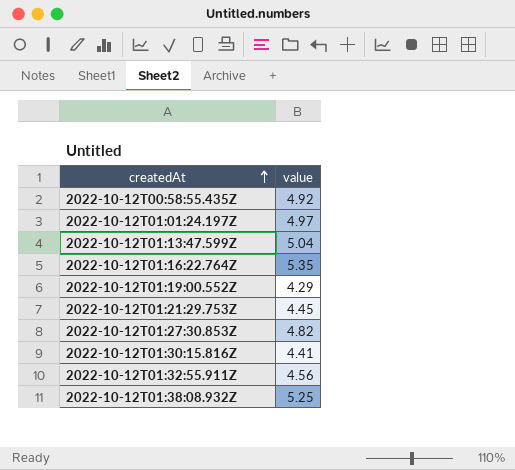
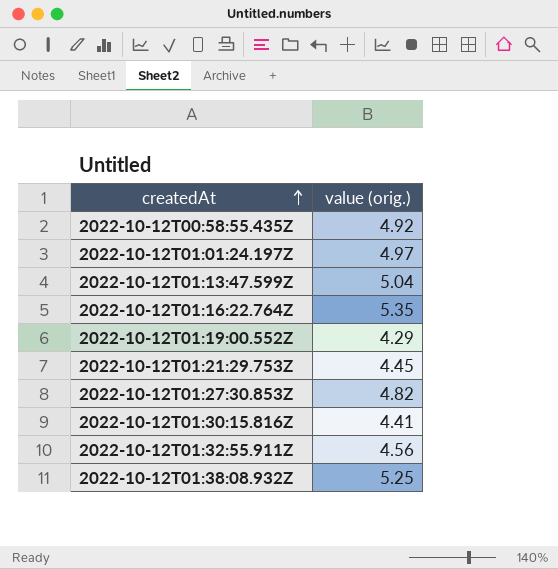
column name: value -> value (orig.)

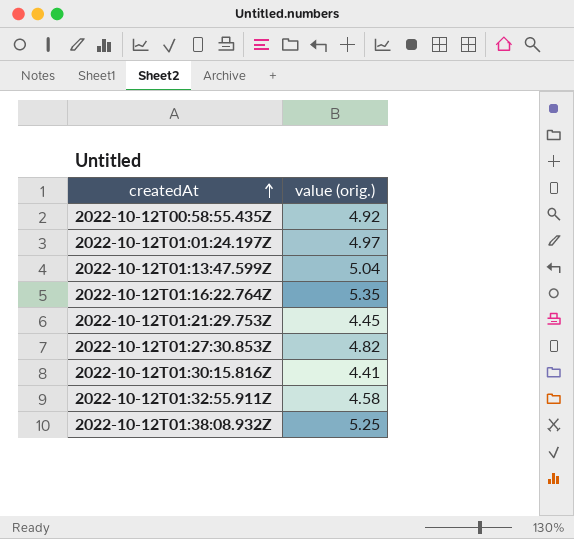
row 2022-10-12T01:19:00.552Z: 4.29 -> none
2022-10-12T01:32:55.911Z | value (orig.): 4.56 -> 4.58

